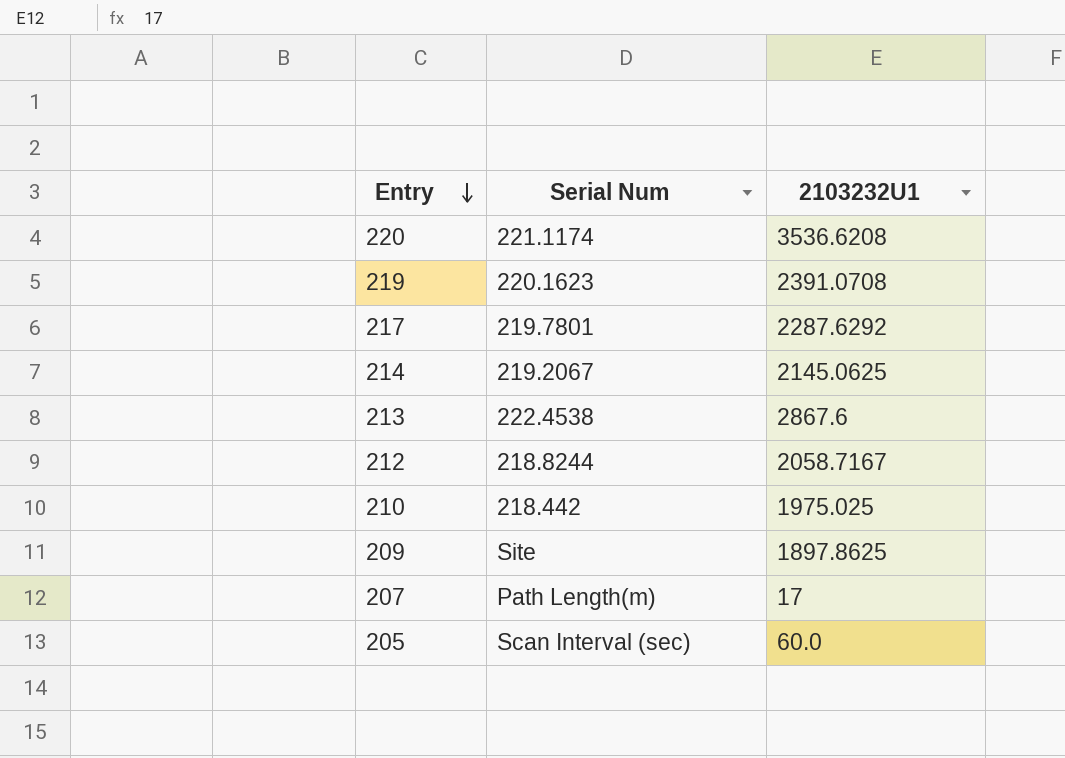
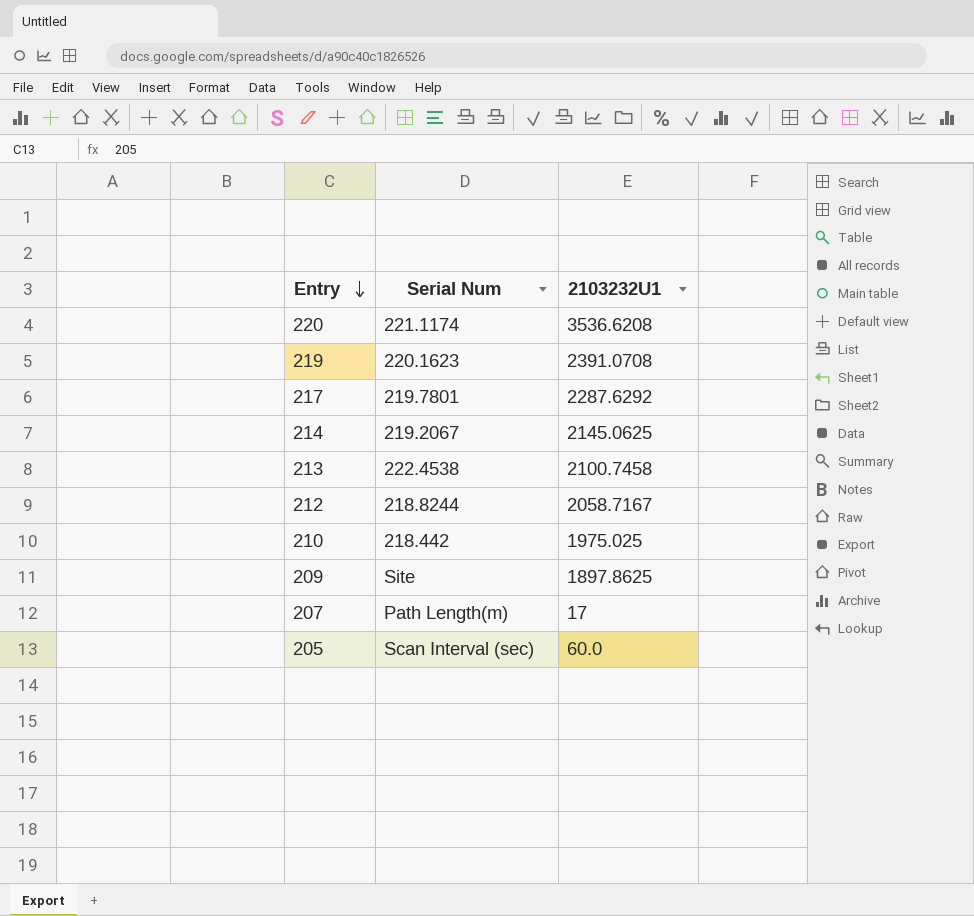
213 | 2103232U1: 2867.6 -> 2100.7458

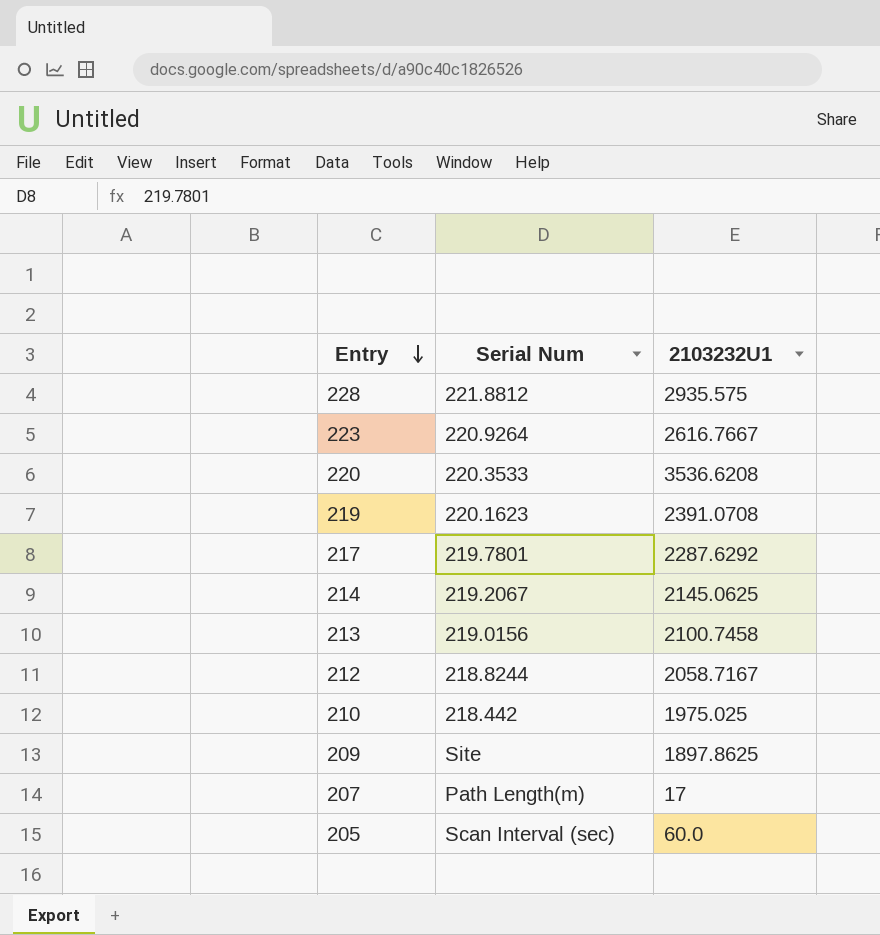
row 228: none -> 221.8812 | 2935.575
row 223: none -> 220.9264 | 2616.7667
220 | Serial Num: 221.1174 -> 220.3533
213 | Serial Num: 222.4538 -> 219.0156

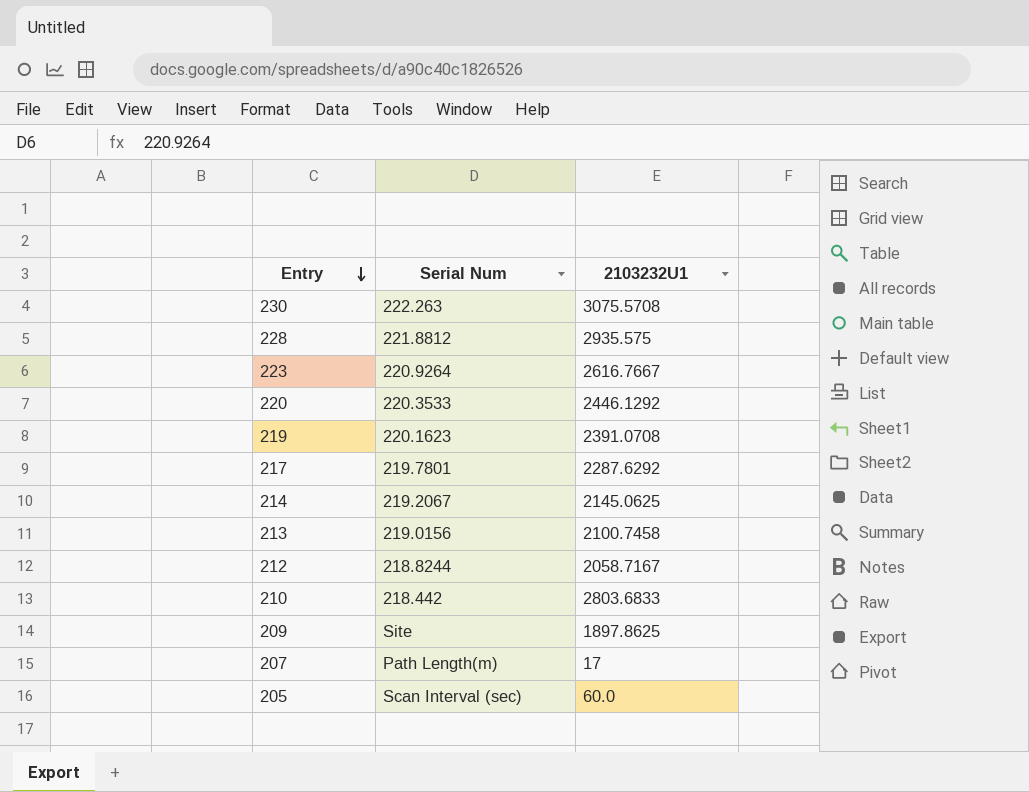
row 230: none -> 222.263 | 3075.5708
220 | 2103232U1: 3536.6208 -> 2446.1292
210 | 2103232U1: 1975.025 -> 2803.6833

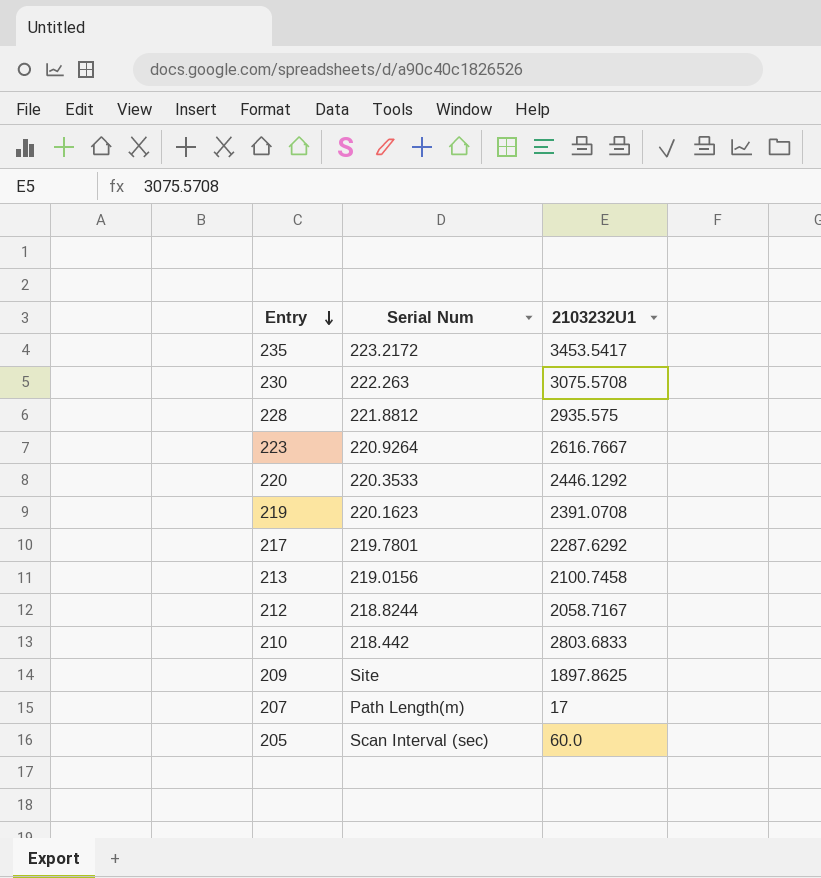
row 214: 219.2067 | 2145.0625 -> none
row 235: none -> 223.2172 | 3453.5417

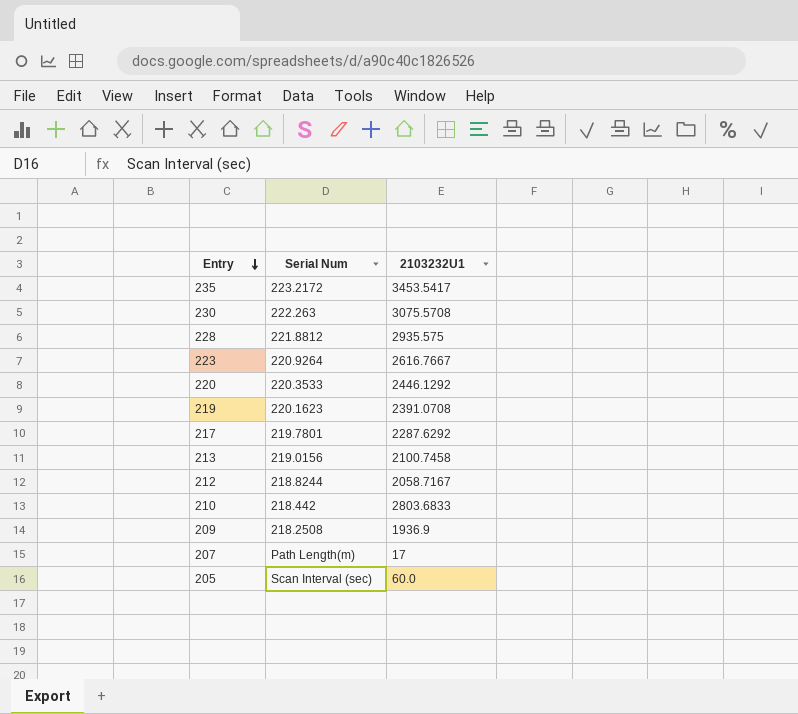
209 | Serial Num: Site -> 218.2508
209 | 2103232U1: 1897.8625 -> 1936.9

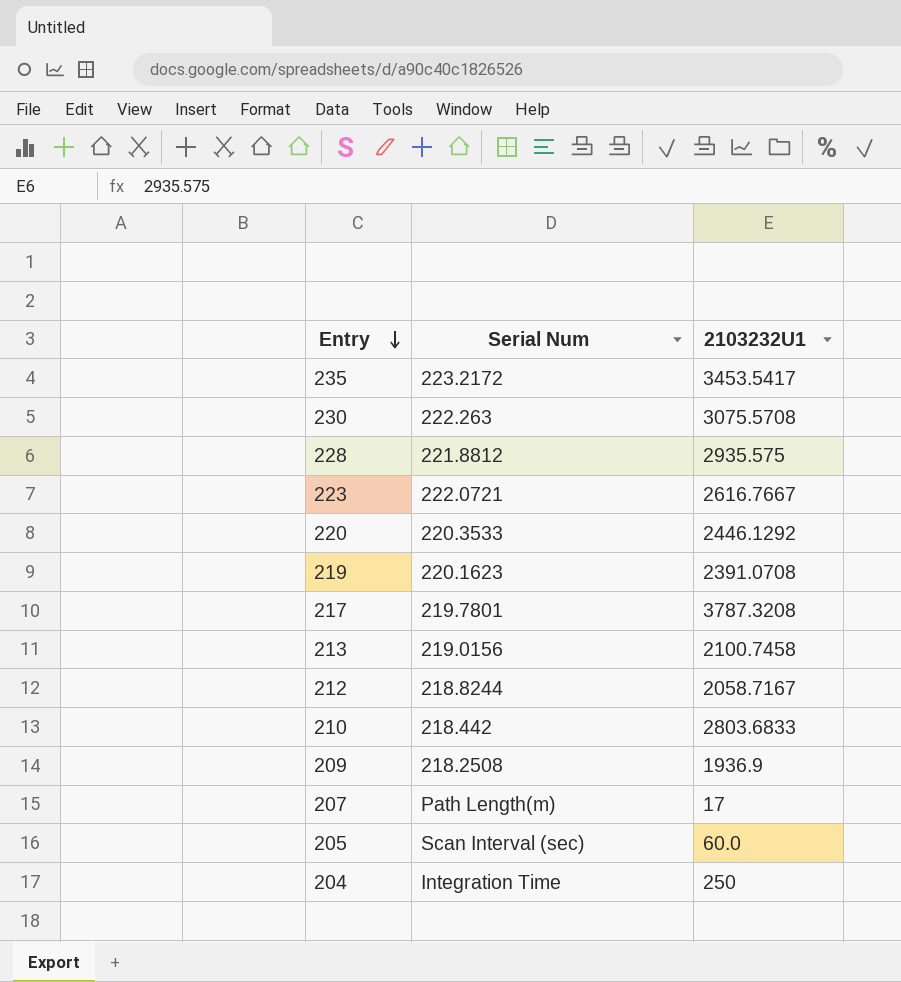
223 | Serial Num: 220.9264 -> 222.0721
217 | 2103232U1: 2287.6292 -> 3787.3208
row 204: none -> Integration Time | 250

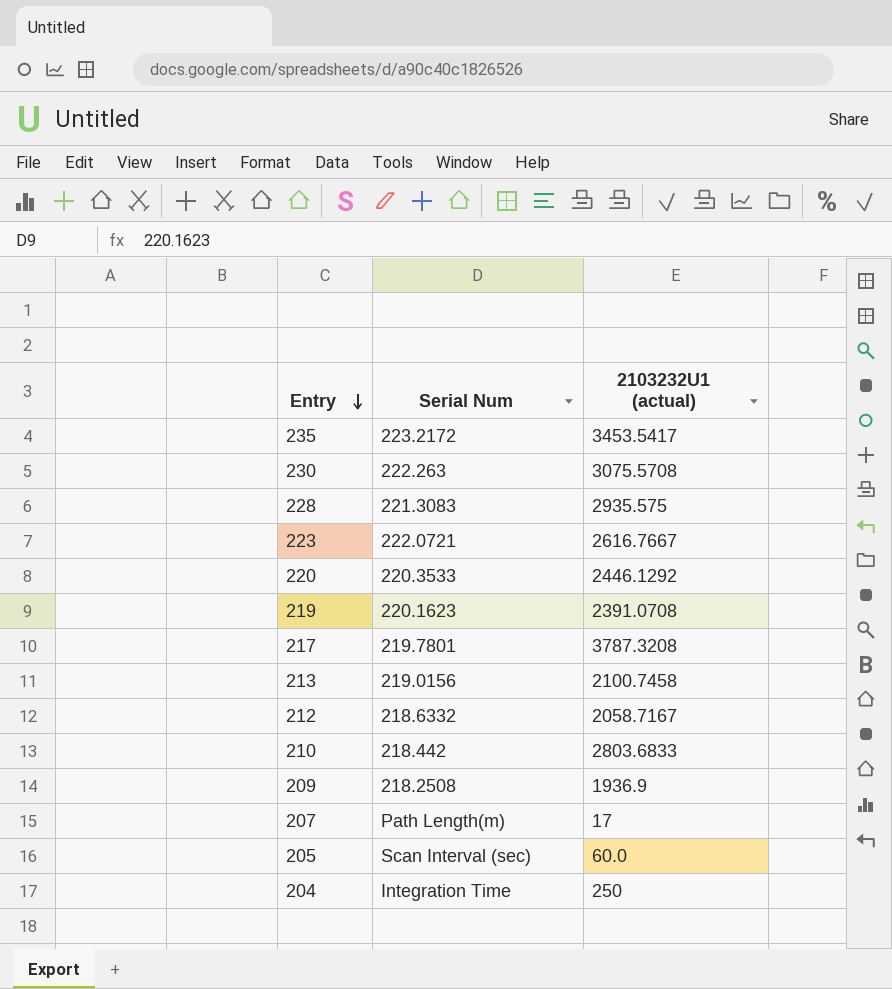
column name: 2103232U1 -> 2103232U1 (actual)
228 | Serial Num: 221.8812 -> 221.3083
212 | Serial Num: 218.8244 -> 218.6332

